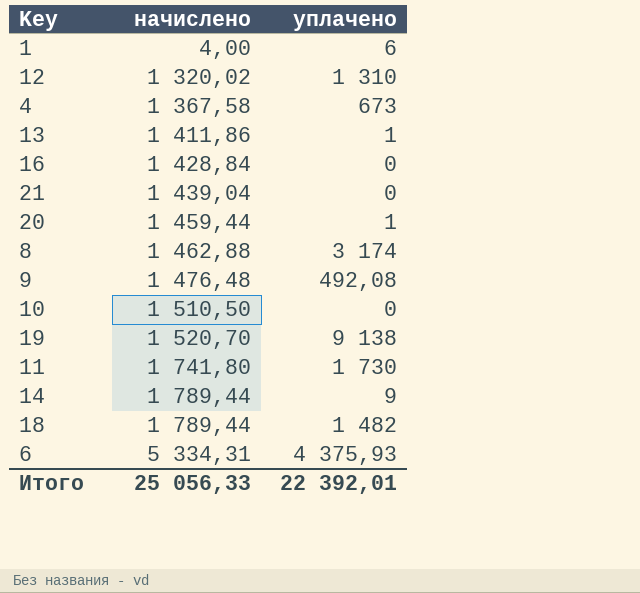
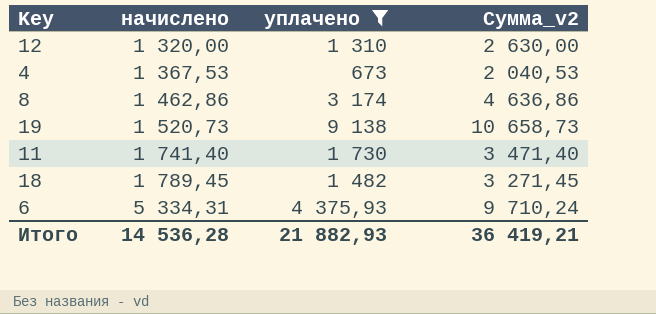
filter: none -> уплачено >= 673
column Сумма_v2 | formula: none -> [начислено] + [уплачено]
12 | начислено: 1 320,02 -> 1 320,00
4 | начислено: 1 367,58 -> 1 367,53
8 | начислено: 1 462,88 -> 1 462,86
19 | начислено: 1 520,70 -> 1 520,73
11 | начислено: 1 741,80 -> 1 741,40
18 | начислено: 1 789,44 -> 1 789,45
Итого | начислено: 25 056,33 -> 14 536,28
Итого | уплачено: 22 392,01 -> 21 882,93

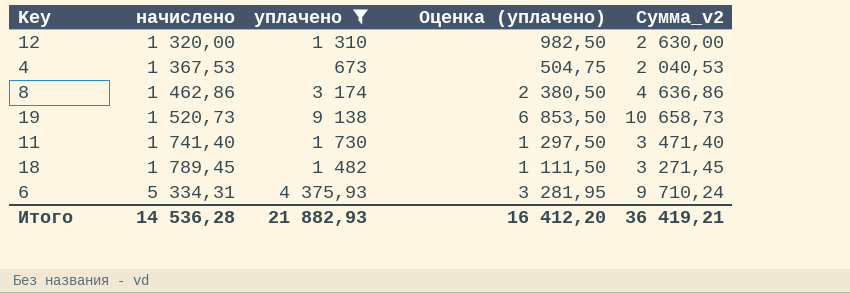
column Оценка (уплачено) | formula: none -> [уплачено] * 0,75

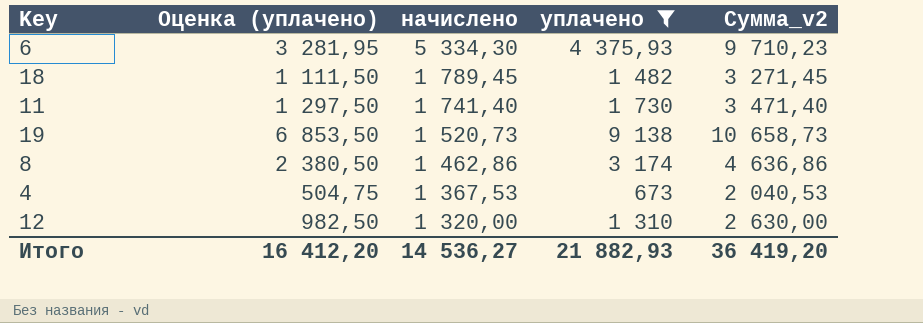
row order: начислено ascending -> начислено descending
column Оценка (уплачено) | position: 4 -> 2
6 | начислено: 5 334,31 -> 5 334,30
6 | Сумма_v2: 9 710,24 -> 9 710,23
Итого | начислено: 14 536,28 -> 14 536,27
Итого | Сумма_v2: 36 419,21 -> 36 419,20

